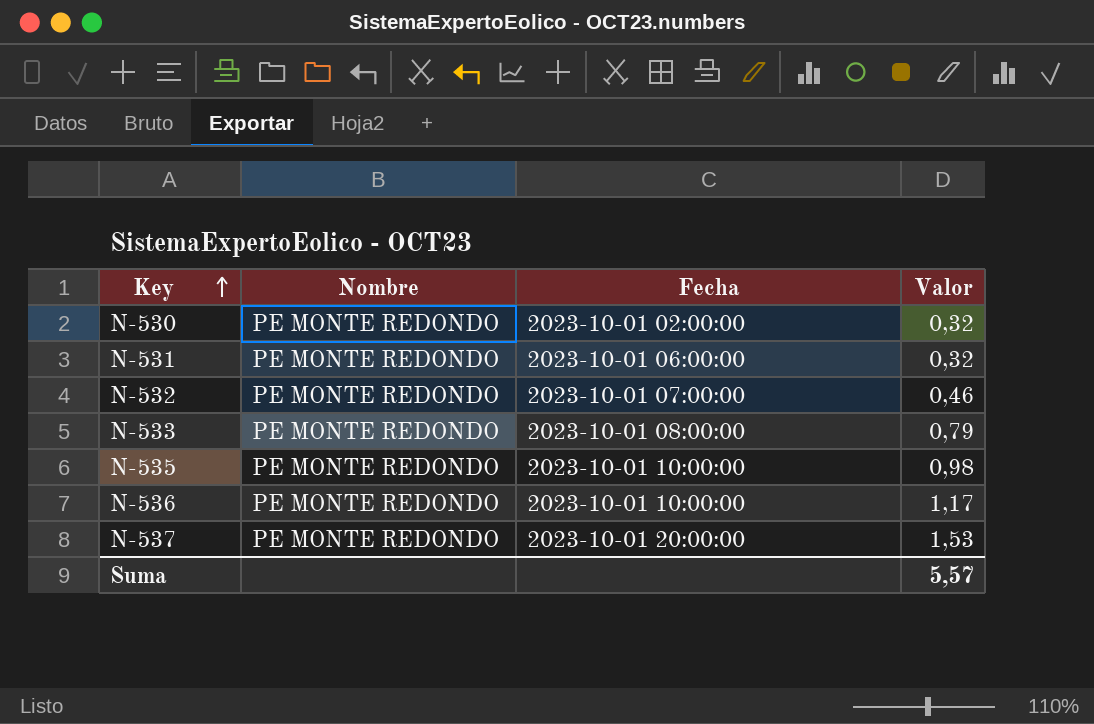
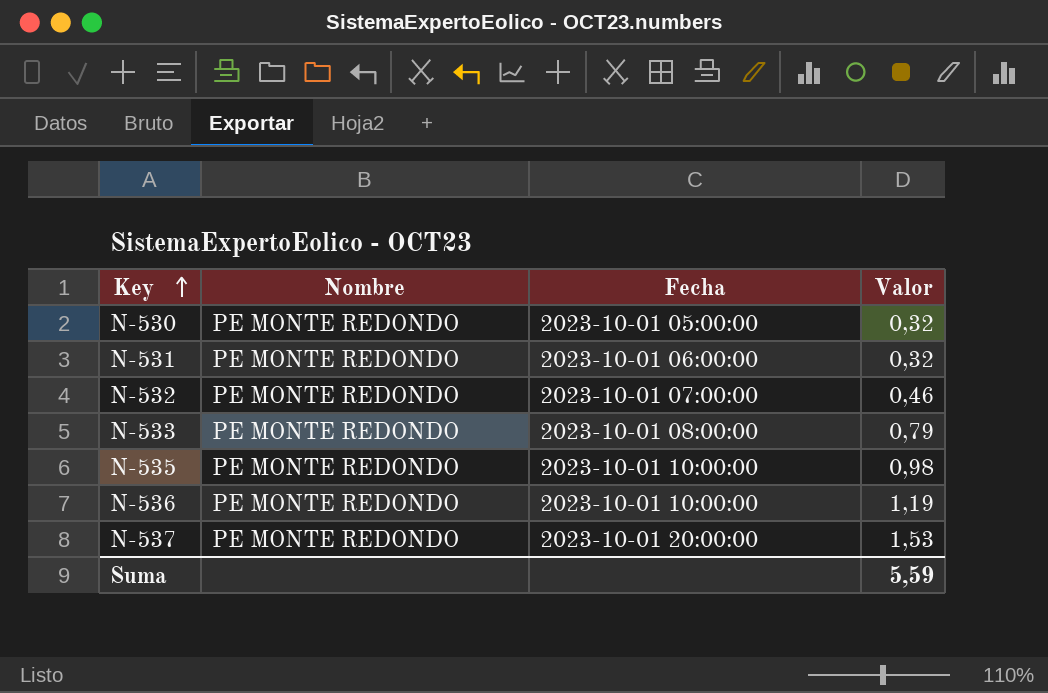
N-530 | Fecha: 2023-10-01 02:00:00 -> 2023-10-01 05:00:00
N-536 | Valor: 1,17 -> 1,19
Suma | Valor: 5,57 -> 5,59

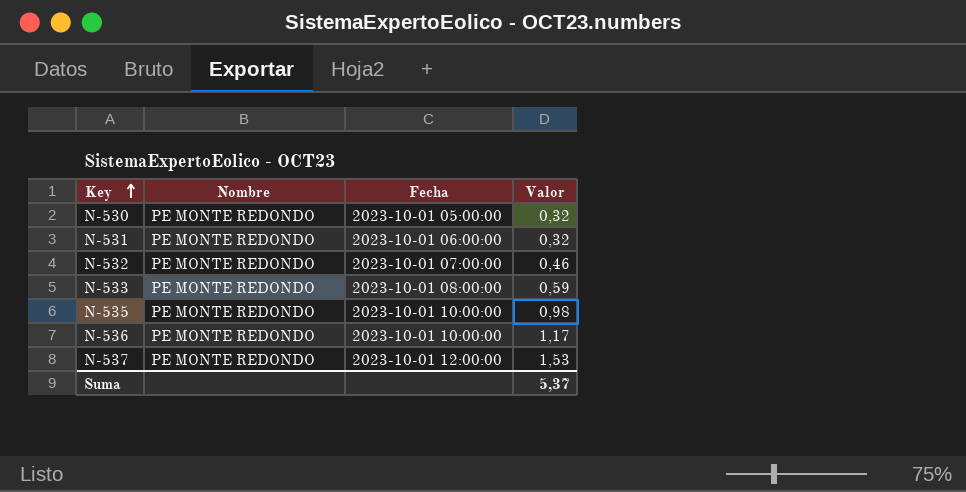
N-533 | Valor: 0,79 -> 0,59
N-536 | Valor: 1,19 -> 1,17
N-537 | Fecha: 2023-10-01 20:00:00 -> 2023-10-01 12:00:00
Suma | Valor: 5,59 -> 5,37

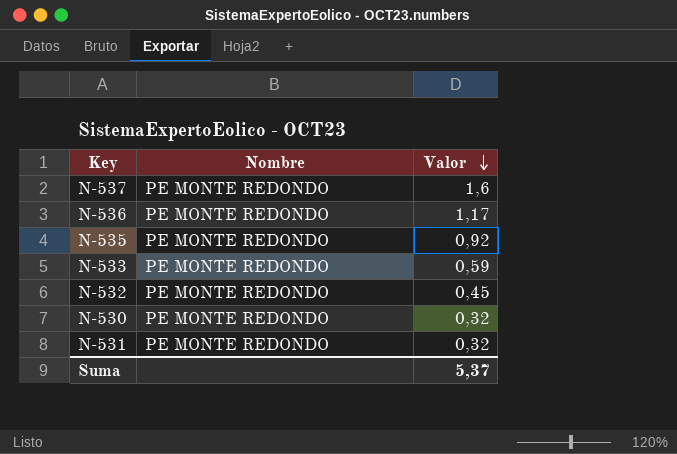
row order: Key ascending -> Valor descending
column Fecha | position: 3 -> none
N-537 | Valor: 1,53 -> 1,6
N-535 | Valor: 0,98 -> 0,92
N-532 | Valor: 0,46 -> 0,45

